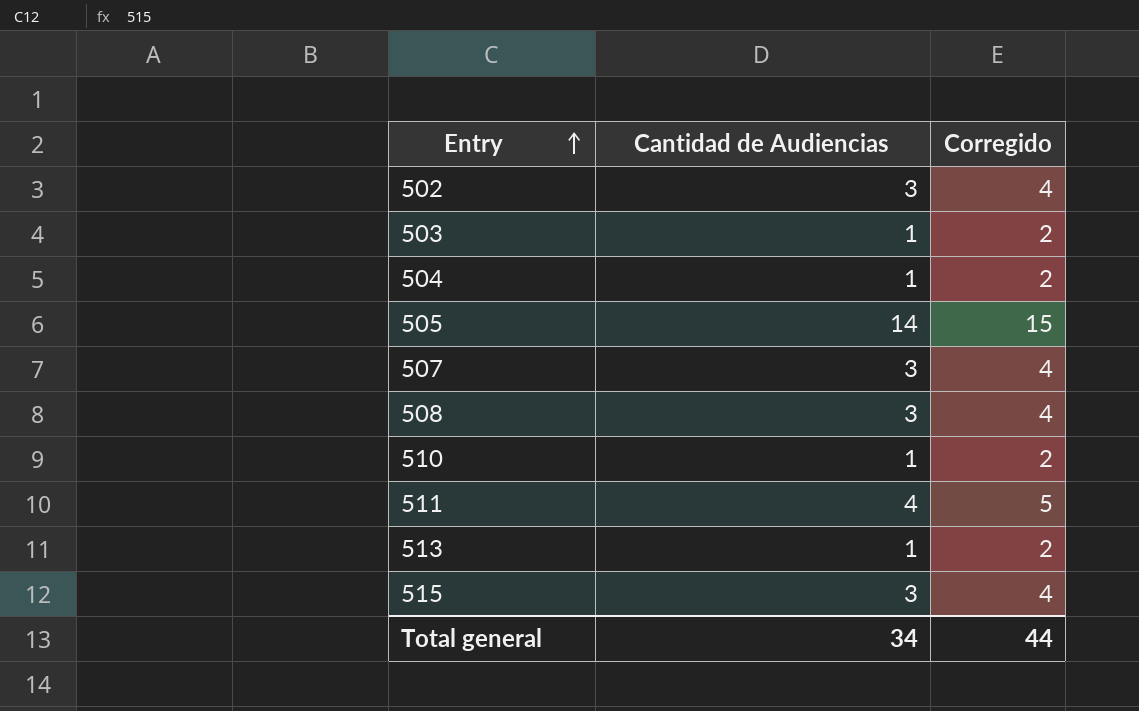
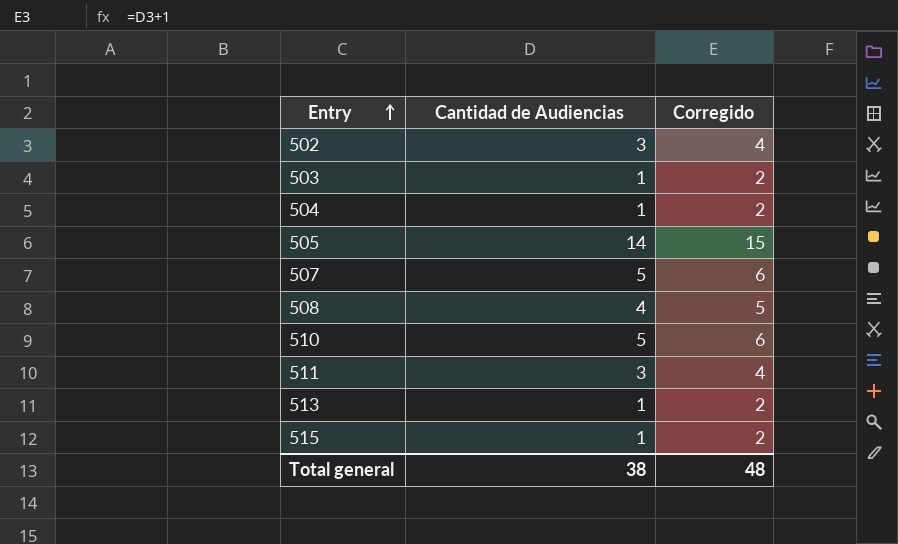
507 | Cantidad de Audiencias: 3 -> 5
507 | Corregido: 4 -> 6
508 | Cantidad de Audiencias: 3 -> 4
508 | Corregido: 4 -> 5
510 | Cantidad de Audiencias: 1 -> 5
510 | Corregido: 2 -> 6
511 | Cantidad de Audiencias: 4 -> 3
511 | Corregido: 5 -> 4
515 | Cantidad de Audiencias: 3 -> 1
515 | Corregido: 4 -> 2
Total general | Cantidad de Audiencias: 34 -> 38
Total general | Corregido: 44 -> 48

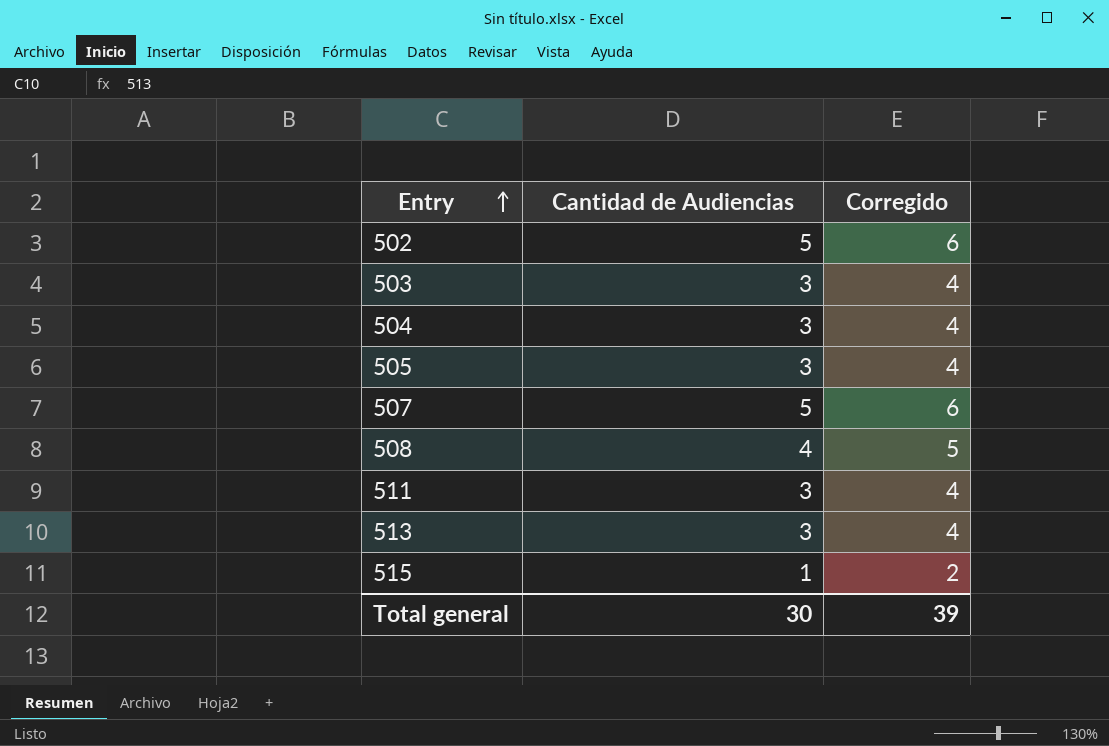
row 510: 5 | 6 -> none
502 | Cantidad de Audiencias: 3 -> 5
502 | Corregido: 4 -> 6
503 | Cantidad de Audiencias: 1 -> 3
503 | Corregido: 2 -> 4
504 | Cantidad de Audiencias: 1 -> 3
504 | Corregido: 2 -> 4
505 | Cantidad de Audiencias: 14 -> 3
505 | Corregido: 15 -> 4
513 | Cantidad de Audiencias: 1 -> 3
513 | Corregido: 2 -> 4
Total general | Cantidad de Audiencias: 38 -> 30
Total general | Corregido: 48 -> 39

